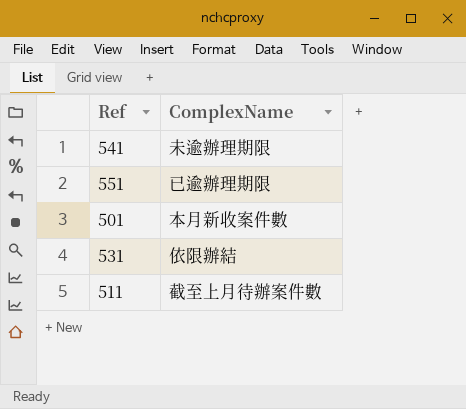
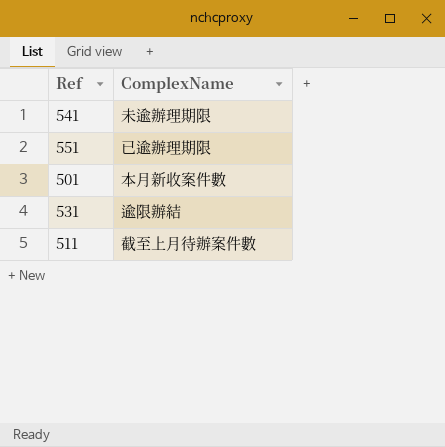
531 | ComplexName: 依限辦結 -> 逾限辦結

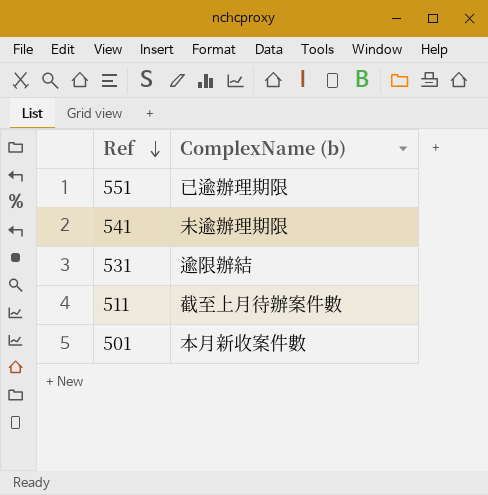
row order: none -> Ref descending
column name: ComplexName -> ComplexName (b)

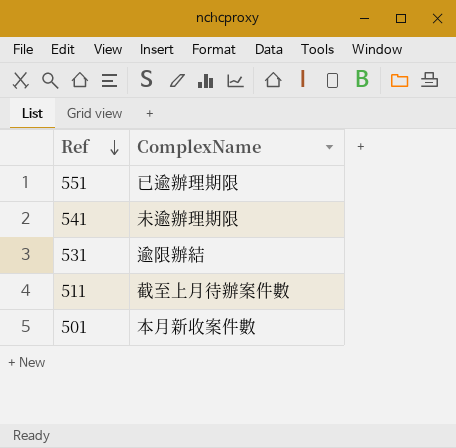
column name: ComplexName (b) -> ComplexName

